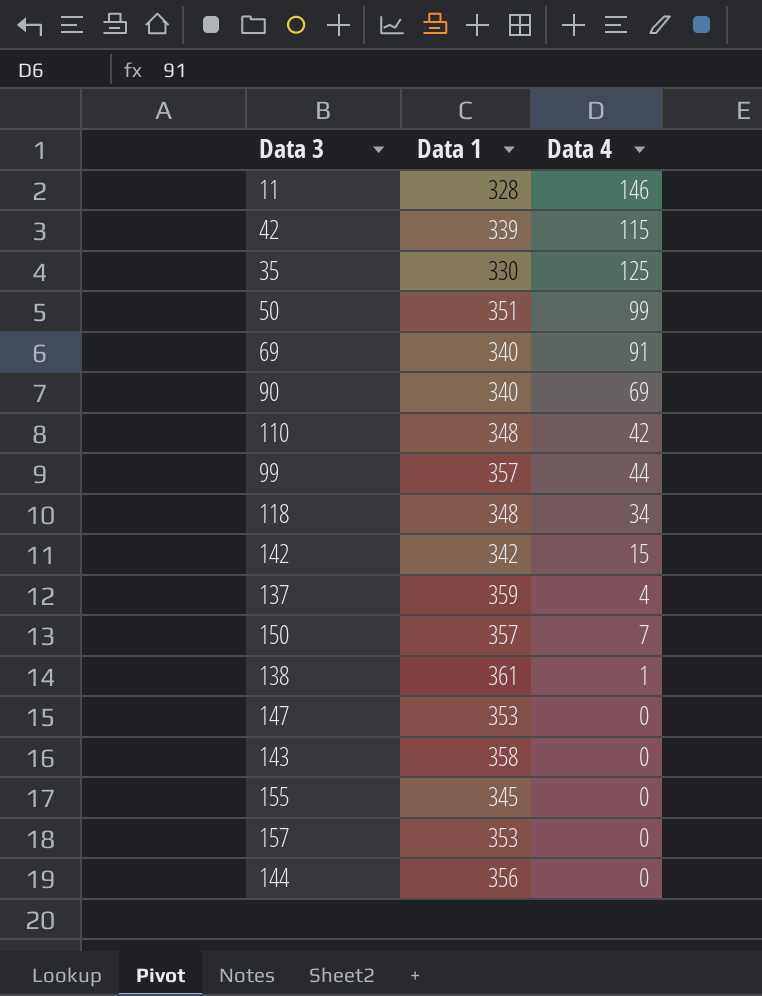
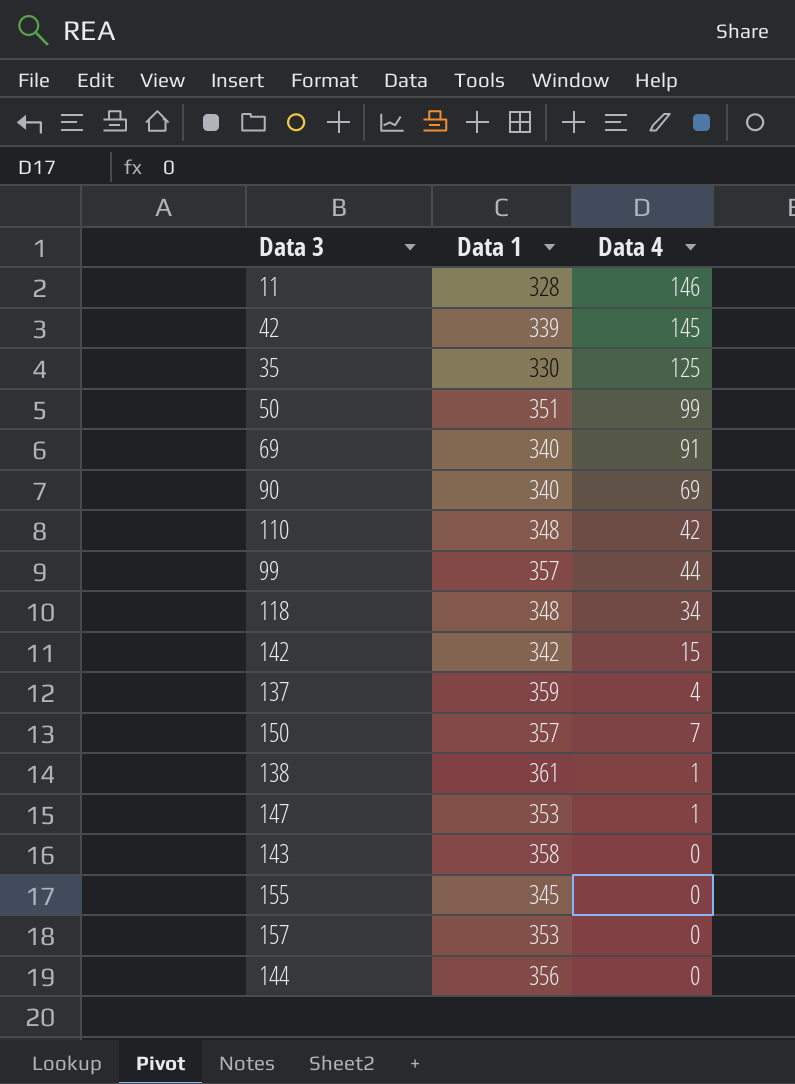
42 | Data 4: 115 -> 145
147 | Data 4: 0 -> 1

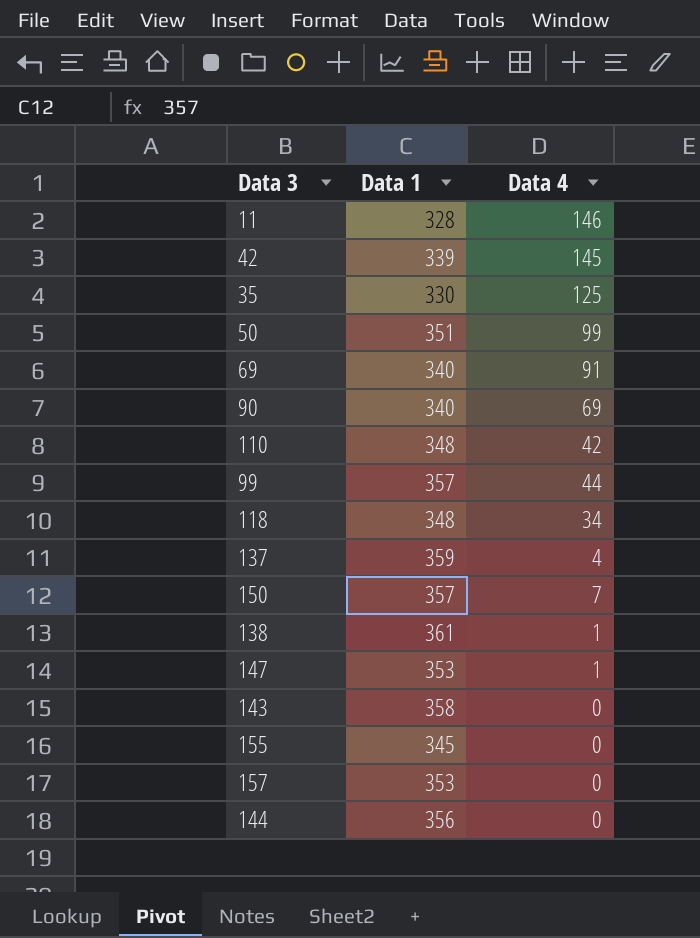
row 142: 342 | 15 -> none

